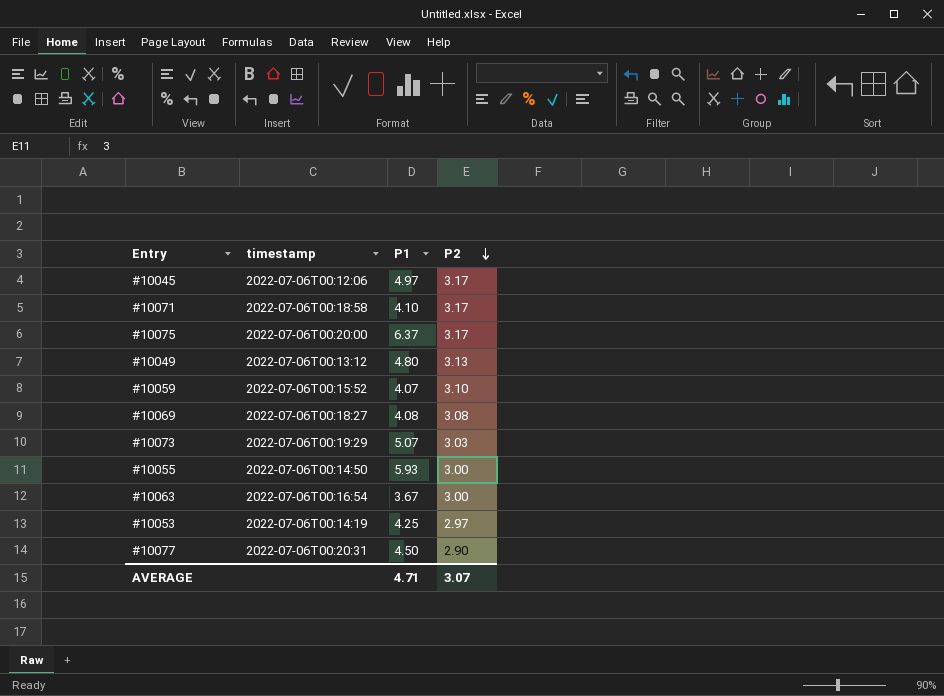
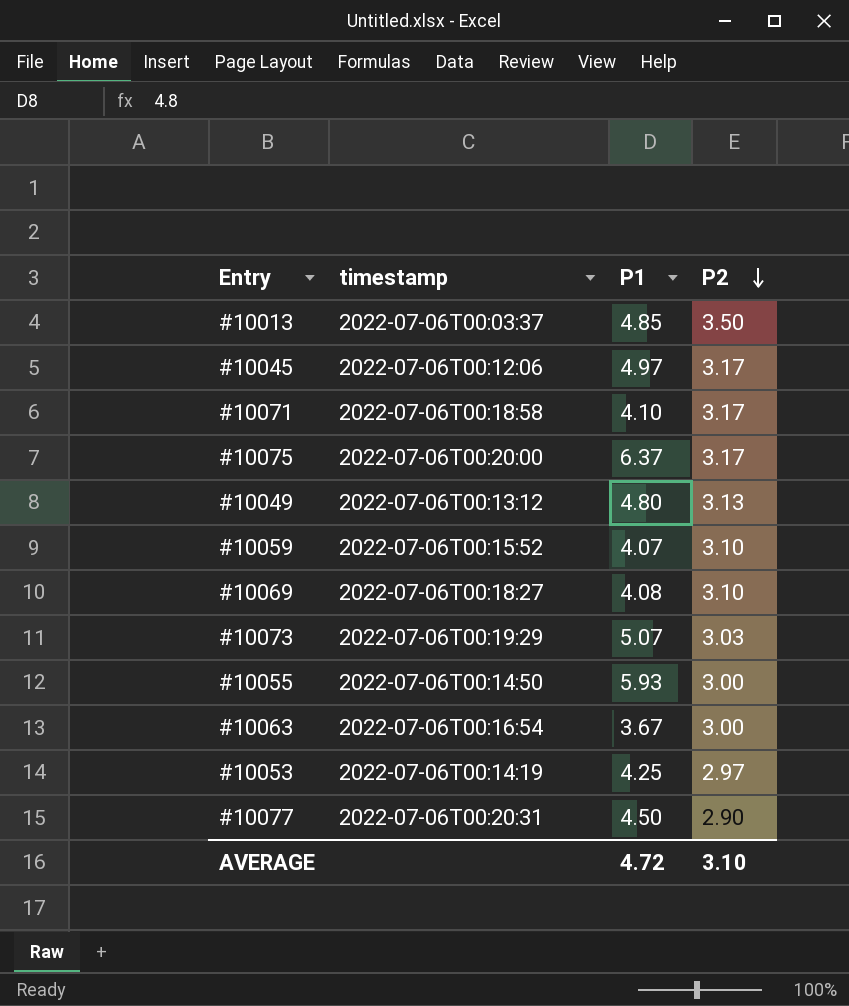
row #10013: none -> 2022-07-06T00:03:37 | 4.85 | 3.50
#10069 | P2: 3.08 -> 3.10
AVERAGE | P1: 4.71 -> 4.72
AVERAGE | P2: 3.07 -> 3.10

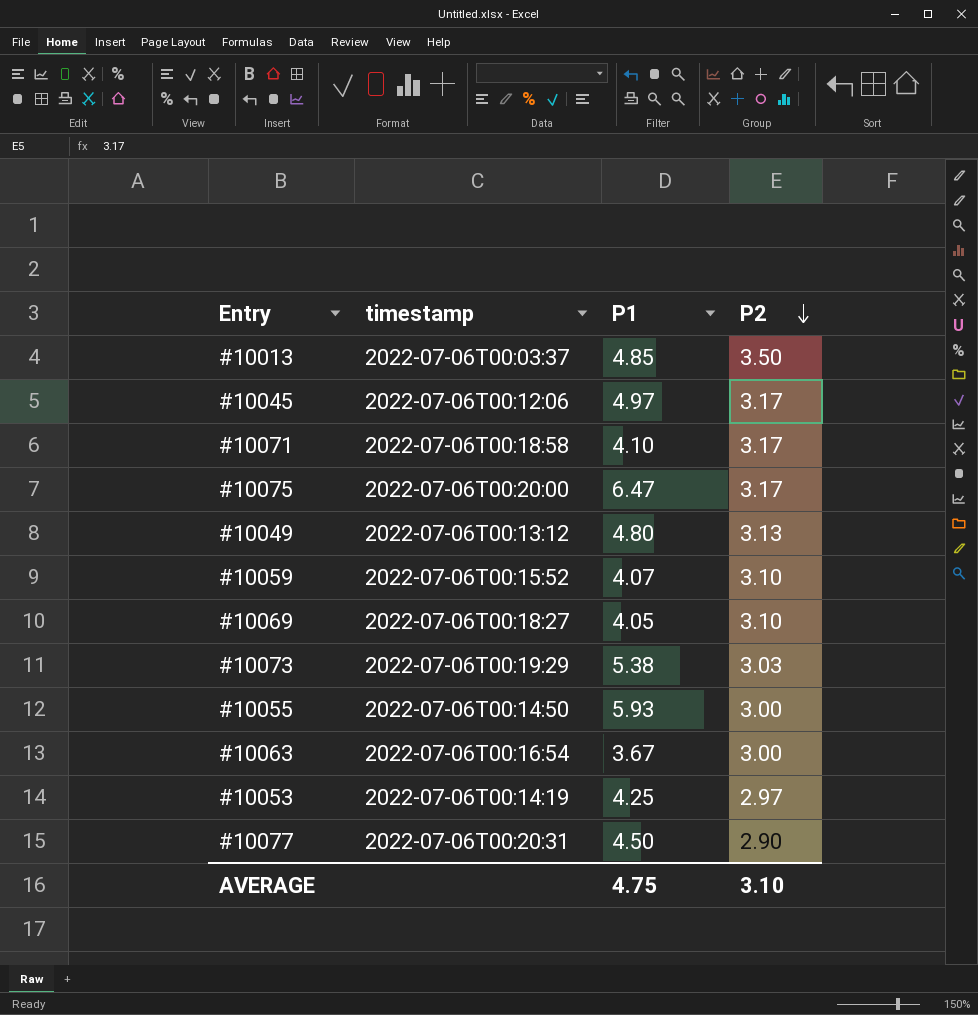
#10075 | P1: 6.37 -> 6.47
#10069 | P1: 4.08 -> 4.05
#10073 | P1: 5.07 -> 5.38
AVERAGE | P1: 4.72 -> 4.75

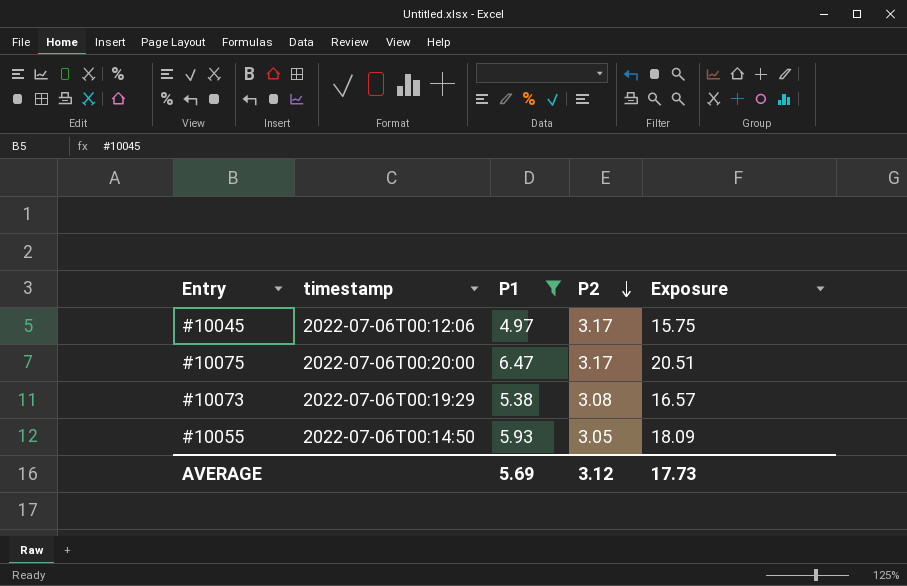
filter: none -> P1 >= 4.97
column Exposure | formula: none -> [P1] * [P2]
#10073 | P2: 3.03 -> 3.08
#10055 | P2: 3.00 -> 3.05
AVERAGE | P1: 4.75 -> 5.69
AVERAGE | P2: 3.10 -> 3.12

